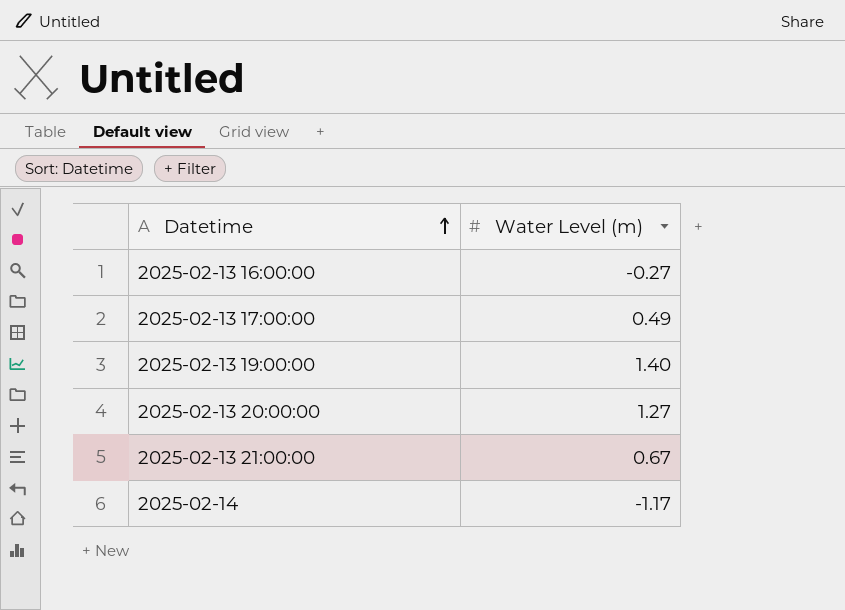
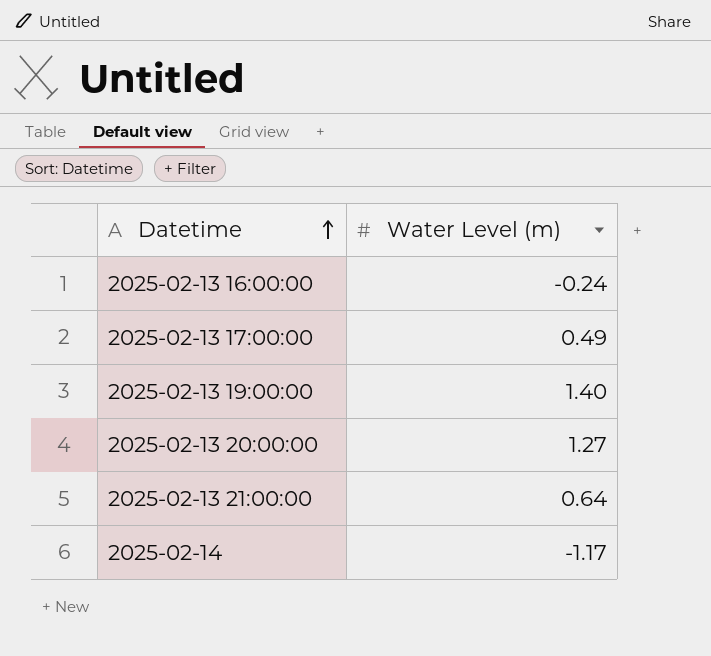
2025-02-13 16:00:00 | Water Level (m): -0.27 -> -0.24
2025-02-13 21:00:00 | Water Level (m): 0.67 -> 0.64

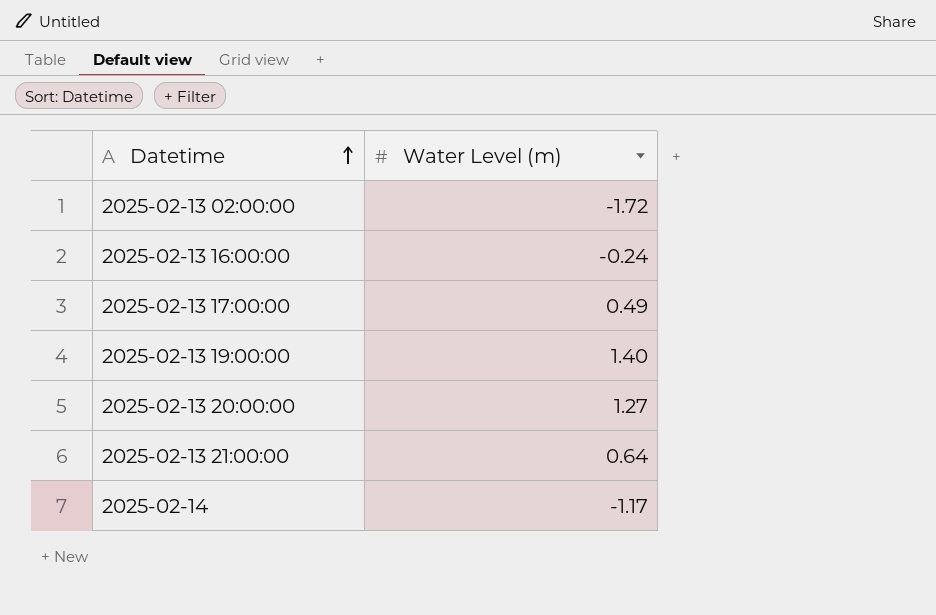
row 2025-02-13 02:00:00: none -> -1.72

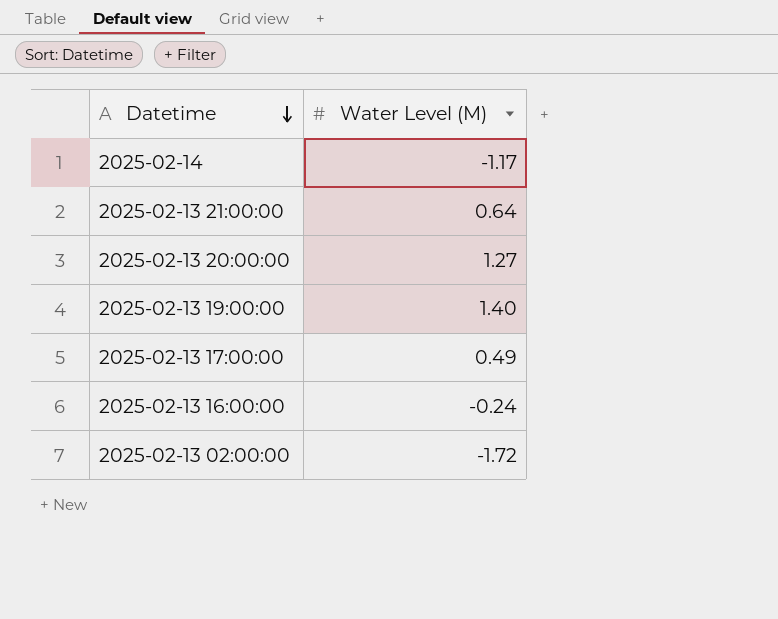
row order: Datetime ascending -> Datetime descending
column name: Water Level (m) -> Water Level (M)

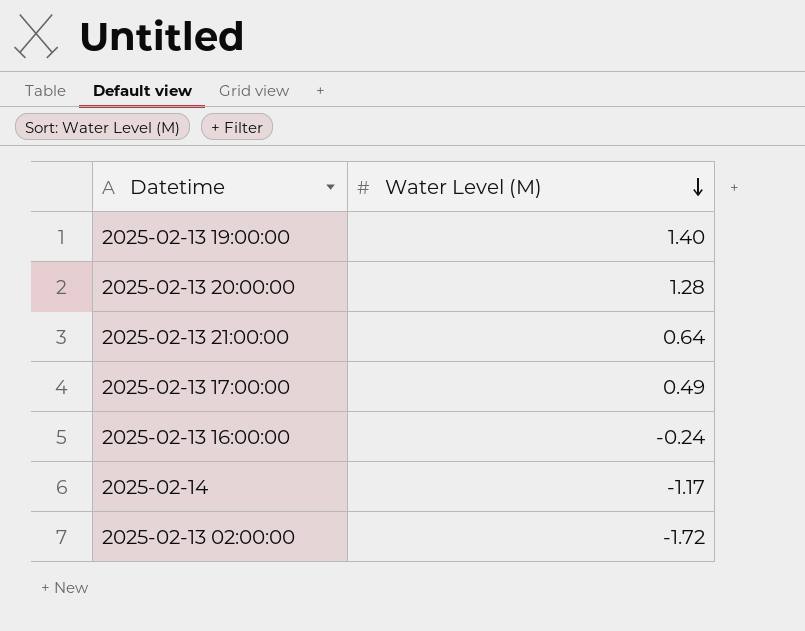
row order: Datetime descending -> Water Level (M) descending
2025-02-13 20:00:00 | Water Level (M): 1.27 -> 1.28

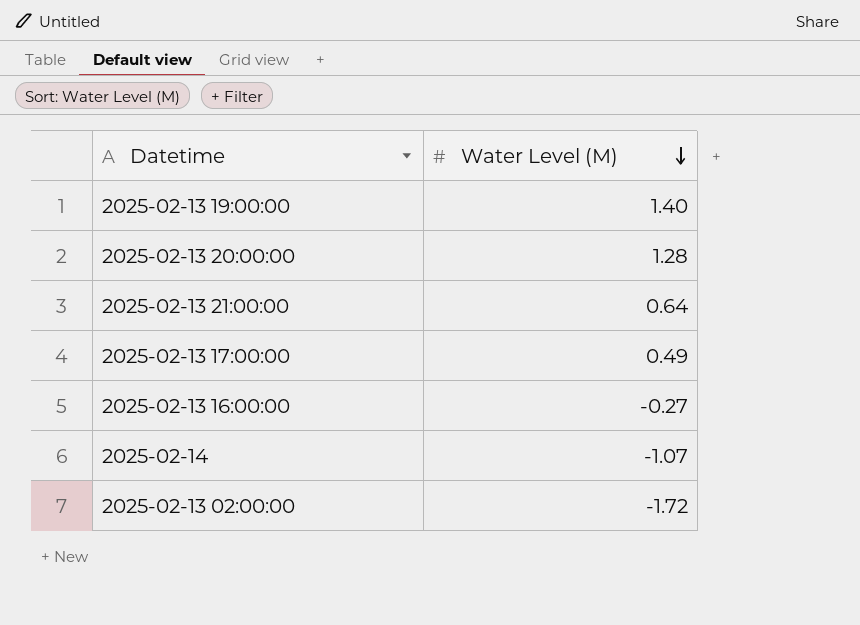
2025-02-13 16:00:00 | Water Level (M): -0.24 -> -0.27
2025-02-14 | Water Level (M): -1.17 -> -1.07

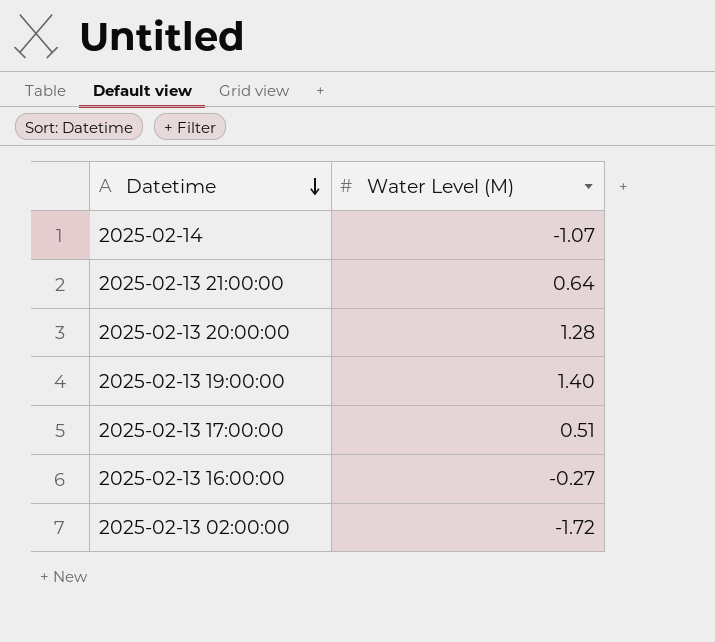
row order: Water Level (M) descending -> Datetime descending
2025-02-13 17:00:00 | Water Level (M): 0.49 -> 0.51

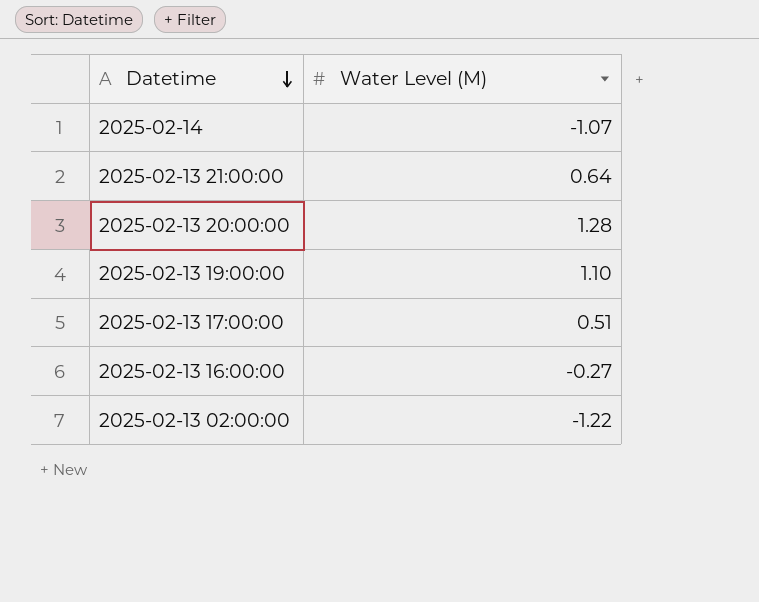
2025-02-13 19:00:00 | Water Level (M): 1.40 -> 1.10
2025-02-13 02:00:00 | Water Level (M): -1.72 -> -1.22

